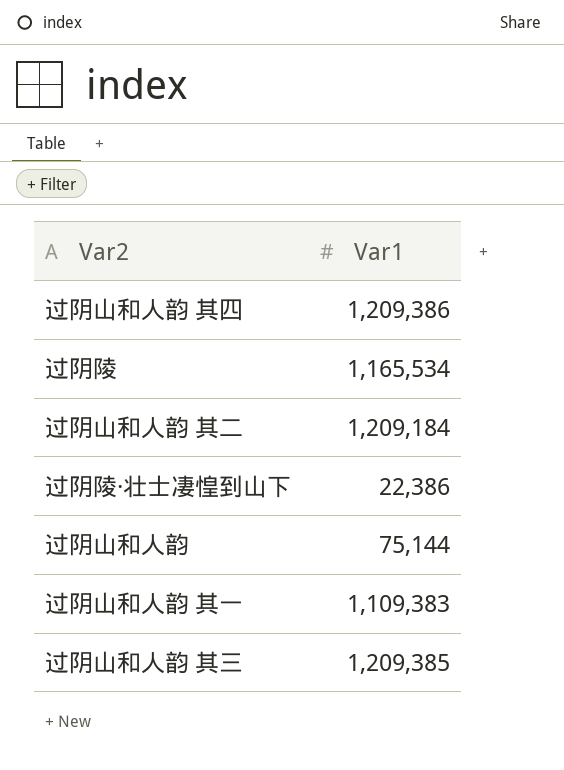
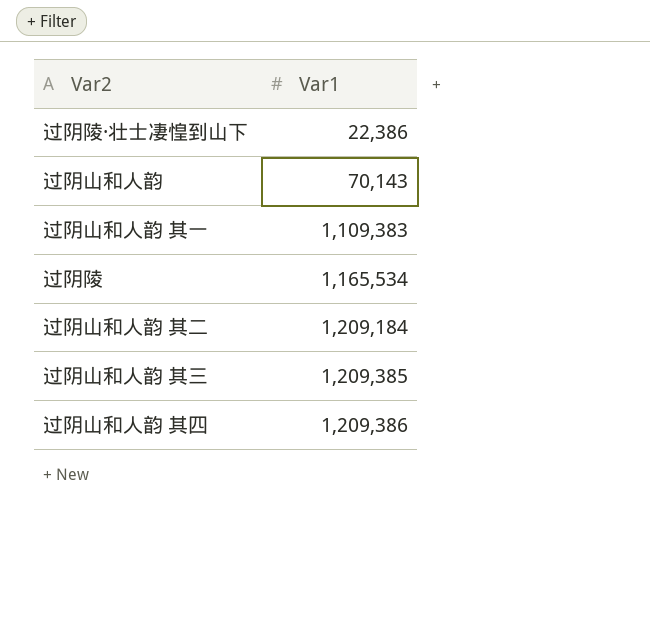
row order: none -> Var1 ascending
过阴山和人韵 | Var1: 75,144 -> 70,143

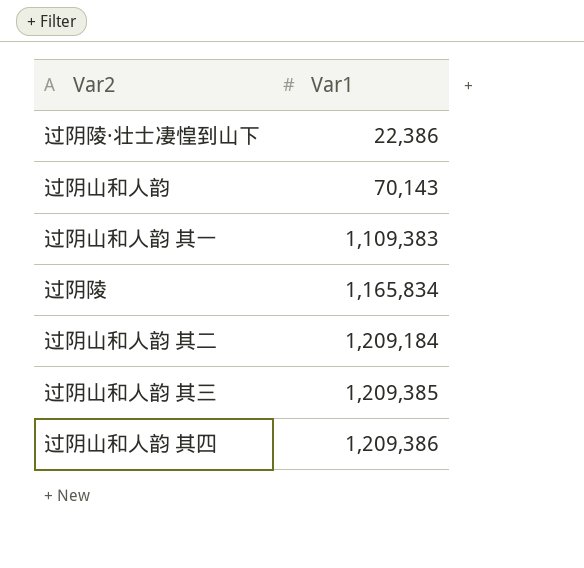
过阴陵 | Var1: 1,165,534 -> 1,165,834

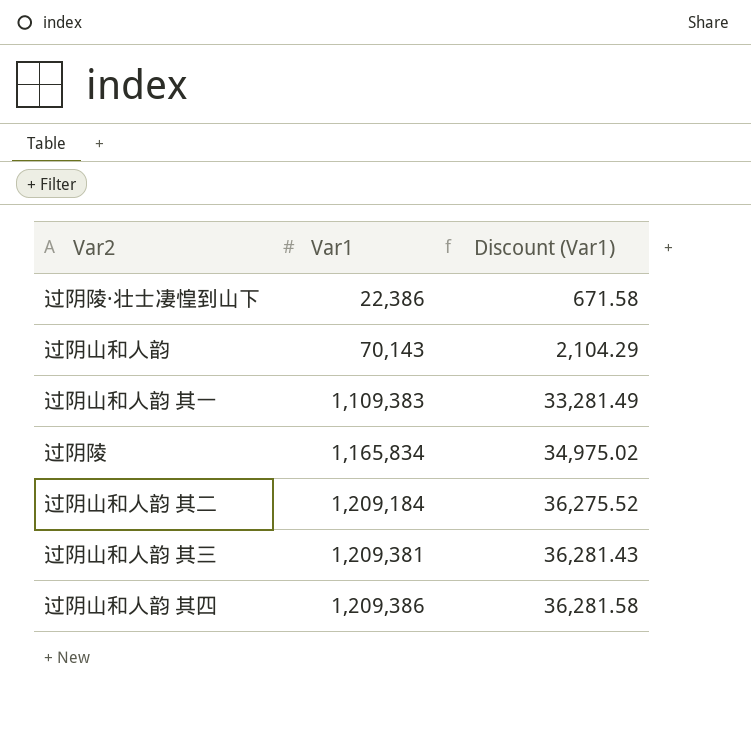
column Discount (Var1) | formula: none -> [Var1] * 0.03
过阴山和人韵 其三 | Var1: 1,209,385 -> 1,209,381

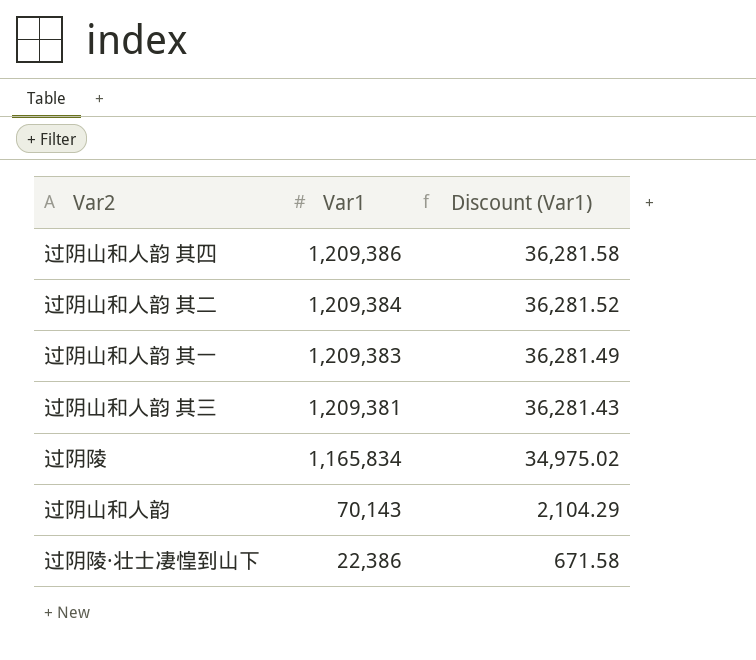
row order: Var1 ascending -> Var1 descending
过阴山和人韵 其二 | Var1: 1,209,184 -> 1,209,384
过阴山和人韵 其二 | Discount (Var1): 36,275.52 -> 36,281.52
过阴山和人韵 其一 | Var1: 1,109,383 -> 1,209,383
过阴山和人韵 其一 | Discount (Var1): 33,281.49 -> 36,281.49

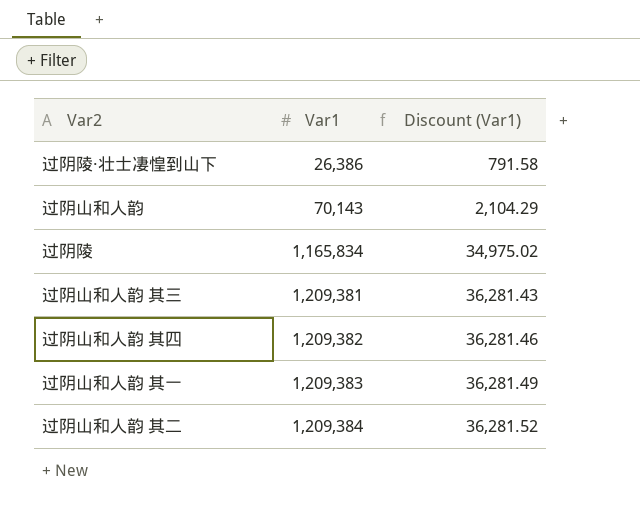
row order: Var1 descending -> Var1 ascending
过阴陵·壮士凄惶到山下 | Var1: 22,386 -> 26,386
过阴陵·壮士凄惶到山下 | Discount (Var1): 671.58 -> 791.58
过阴山和人韵 其四 | Var1: 1,209,386 -> 1,209,382
过阴山和人韵 其四 | Discount (Var1): 36,281.58 -> 36,281.46

